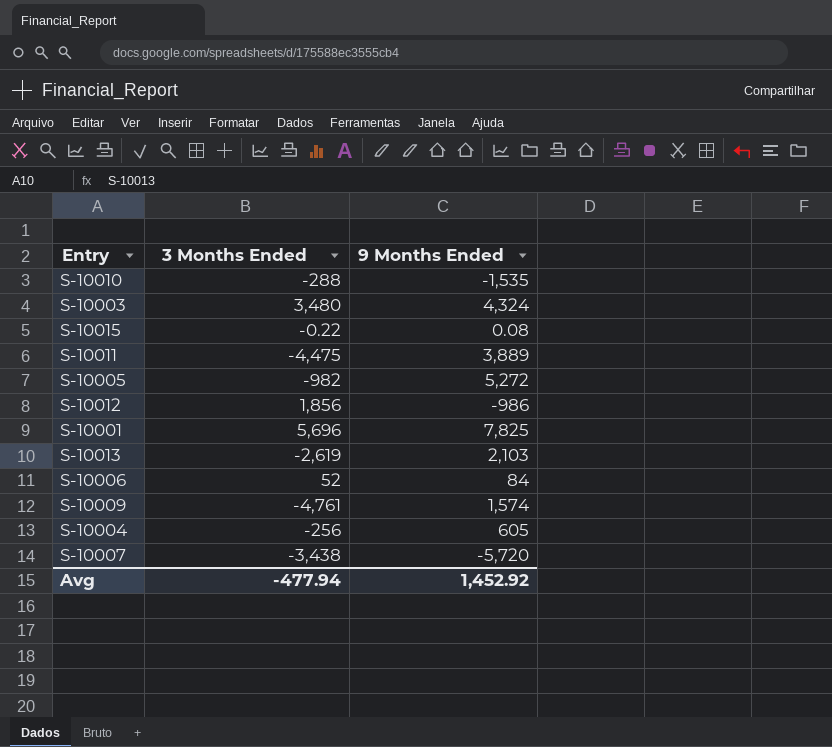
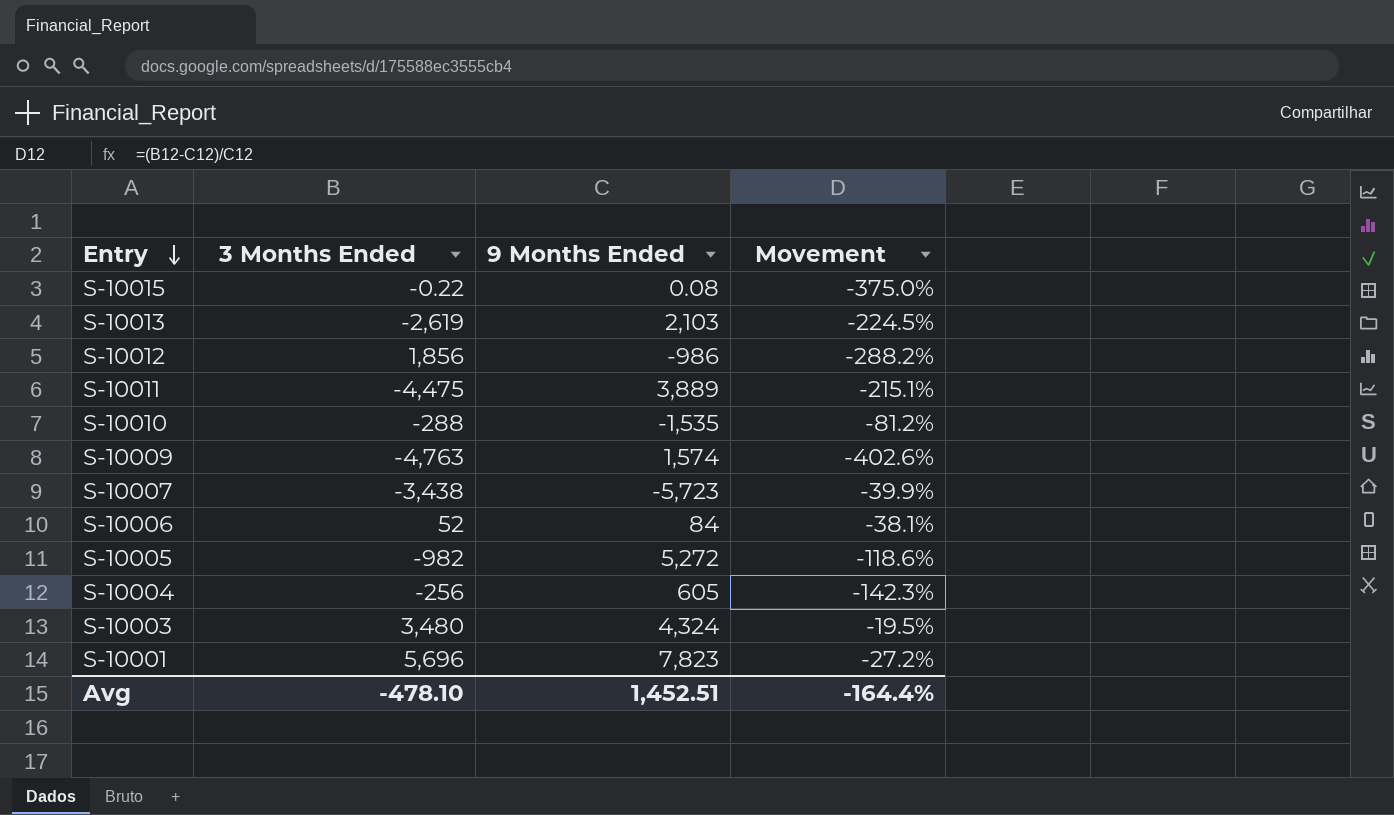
row order: none -> Entry descending
column Movement | formula: none -> ([3 Months Ended] - [9 Months Ended]) / [9 Months Ended]
S-10009 | 3 Months Ended: -4,761 -> -4,763
S-10007 | 9 Months Ended: -5,720 -> -5,723
S-10001 | 9 Months Ended: 7,825 -> 7,823
Avg | 3 Months Ended: -477.94 -> -478.10
Avg | 9 Months Ended: 1,452.92 -> 1,452.51

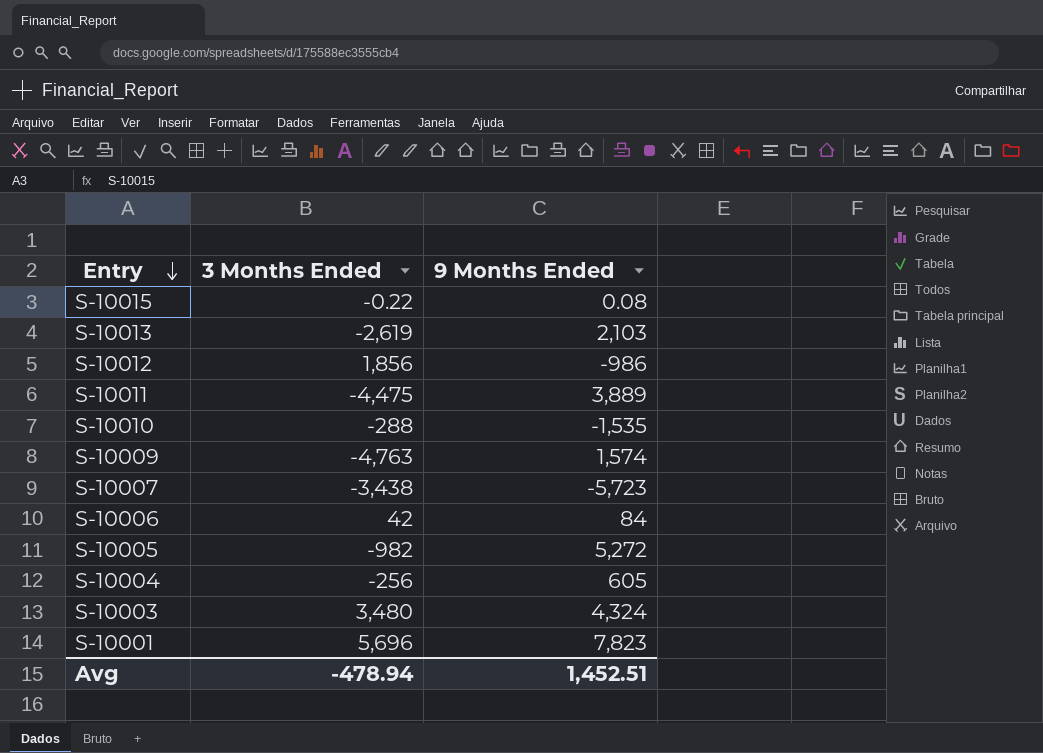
column Movement | formula: ([3 Months Ended] - [9 Months Ended]) / [9 Months Ended] -> none
S-10006 | 3 Months Ended: 52 -> 42
Avg | 3 Months Ended: -478.10 -> -478.94

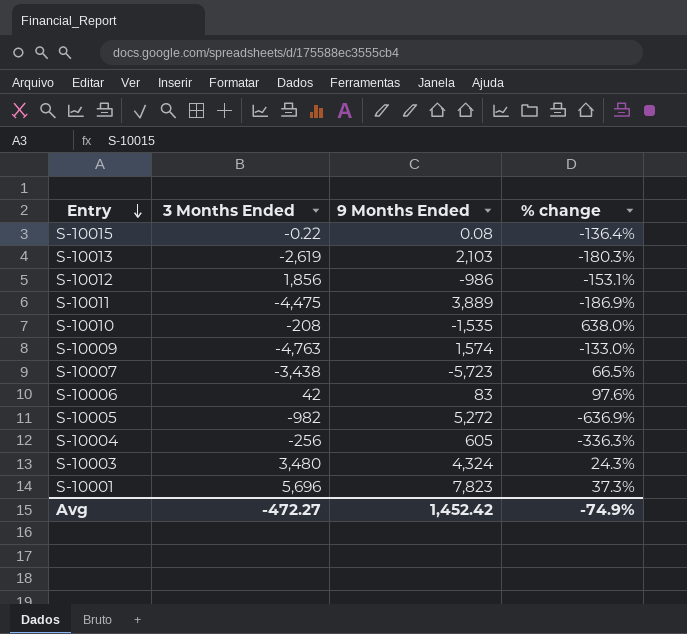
column % change | formula: none -> ([9 Months Ended] - [3 Months Ended]) / [3 Months Ended]
S-10010 | 3 Months Ended: -288 -> -208
S-10006 | 9 Months Ended: 84 -> 83
Avg | 3 Months Ended: -478.94 -> -472.27
Avg | 9 Months Ended: 1,452.51 -> 1,452.42

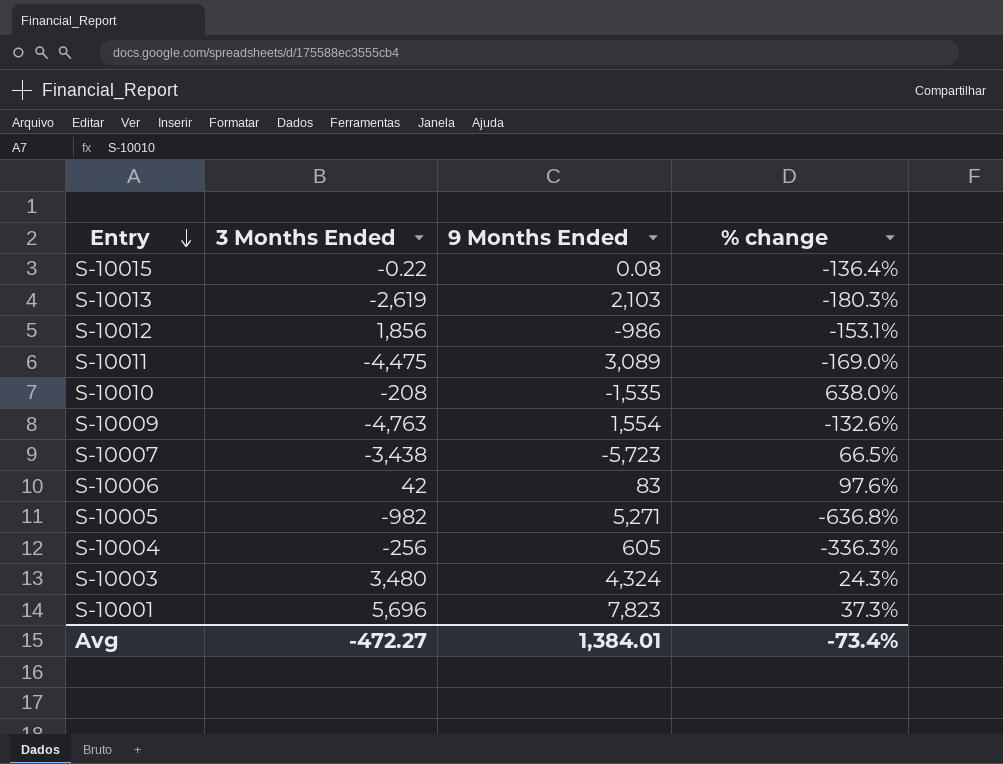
S-10011 | 9 Months Ended: 3,889 -> 3,089
S-10011 | % change: -186.9% -> -169.0%
S-10009 | 9 Months Ended: 1,574 -> 1,554
S-10009 | % change: -133.0% -> -132.6%
S-10005 | 9 Months Ended: 5,272 -> 5,271
S-10005 | % change: -636.9% -> -636.8%
Avg | 9 Months Ended: 1,452.42 -> 1,384.01
Avg | % change: -74.9% -> -73.4%

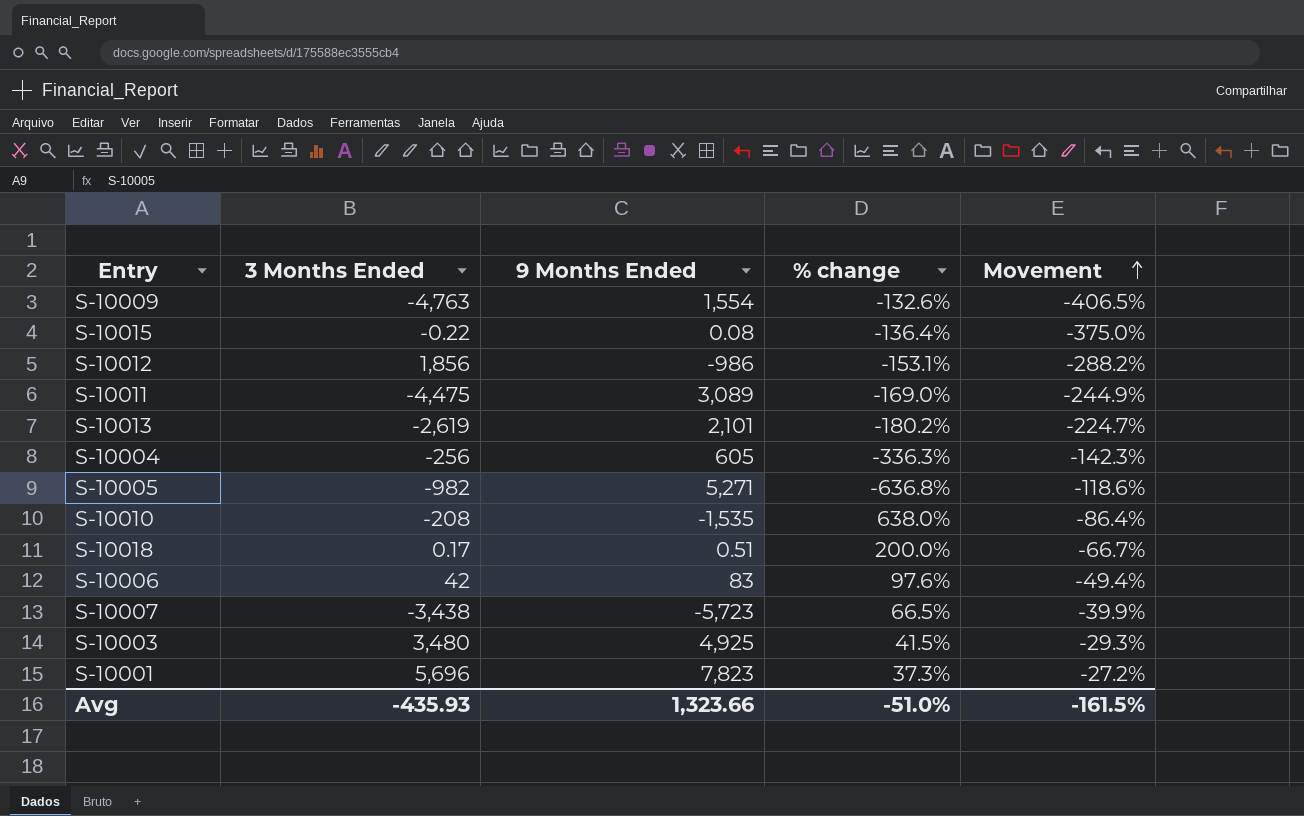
row order: Entry descending -> Movement ascending
column Movement | formula: none -> ([3 Months Ended] - [9 Months Ended]) / [9 Months Ended]
S-10013 | 9 Months Ended: 2,103 -> 2,101
S-10013 | % change: -180.3% -> -180.2%
row S-10018: none -> 0.17 | 0.51 | 200.0% | -66.7%
S-10003 | 9 Months Ended: 4,324 -> 4,925
S-10003 | % change: 24.3% -> 41.5%
Avg | 3 Months Ended: -472.27 -> -435.93
Avg | 9 Months Ended: 1,384.01 -> 1,323.66
Avg | % change: -73.4% -> -51.0%

